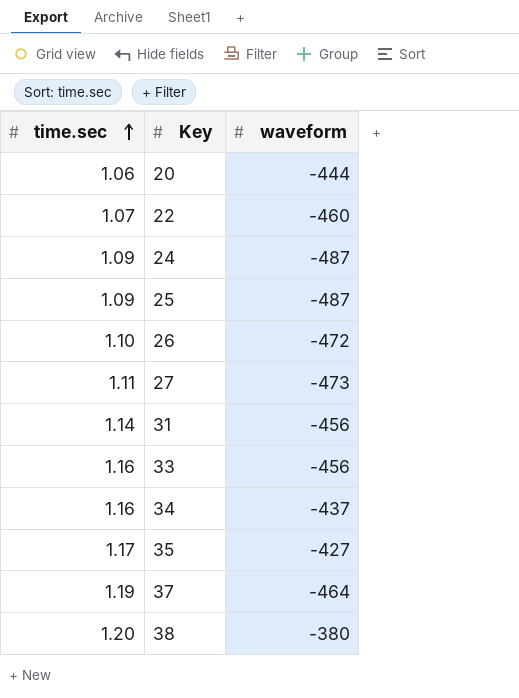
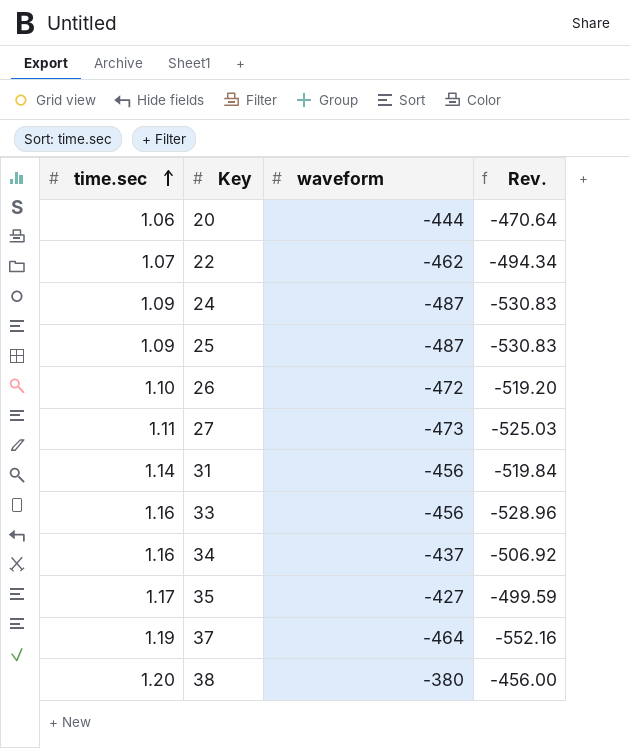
column Rev. | formula: none -> [time.sec] * [waveform]
22 | waveform: -460 -> -462

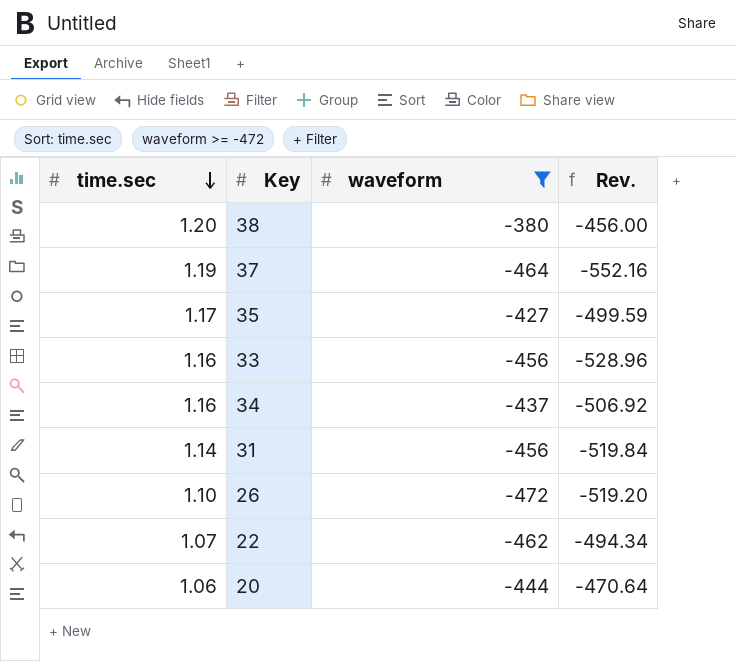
filter: none -> waveform >= -472
row order: time.sec ascending -> time.sec descending

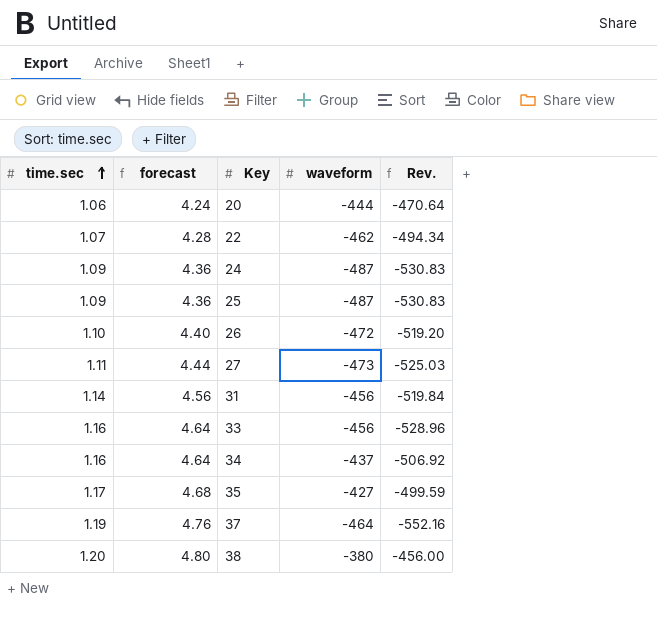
filter: waveform >= -472 -> none
row order: time.sec descending -> time.sec ascending
column forecast | formula: none -> [time.sec] * 4

